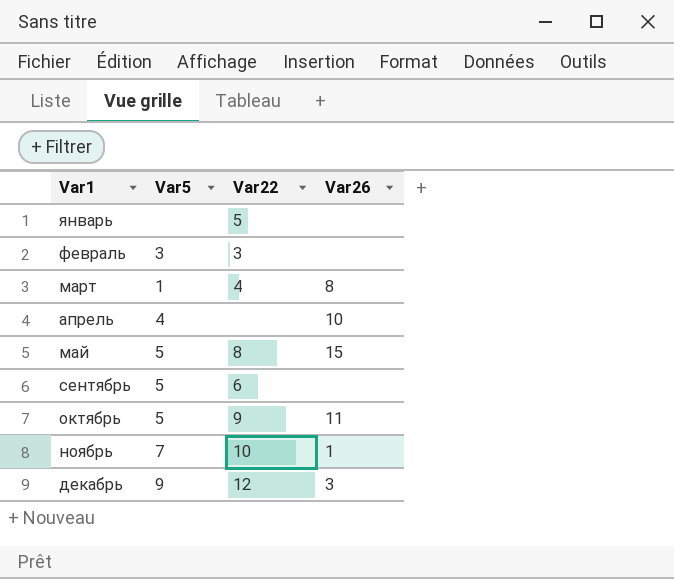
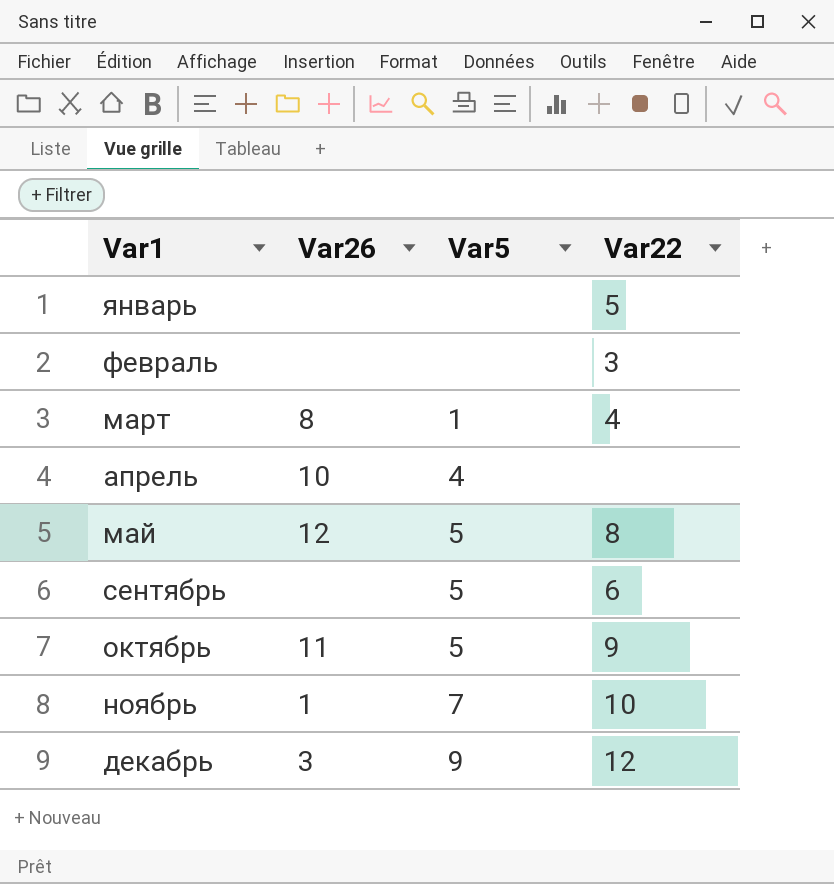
column Var26 | position: 4 -> 2
февраль | Var5: 3 -> none
май | Var26: 15 -> 12

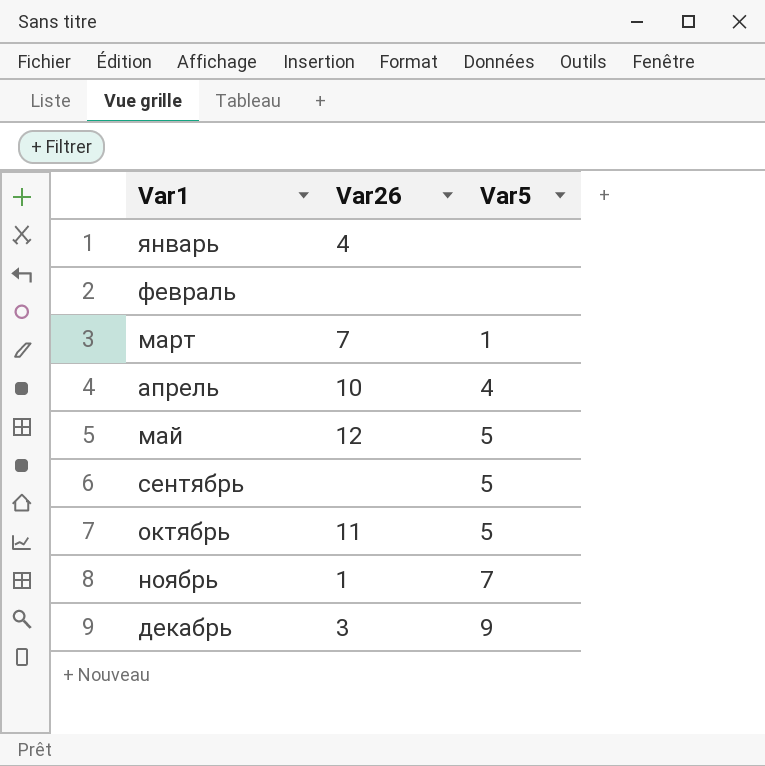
column Var22 | position: 4 -> none
январь | Var26: none -> 4
март | Var26: 8 -> 7

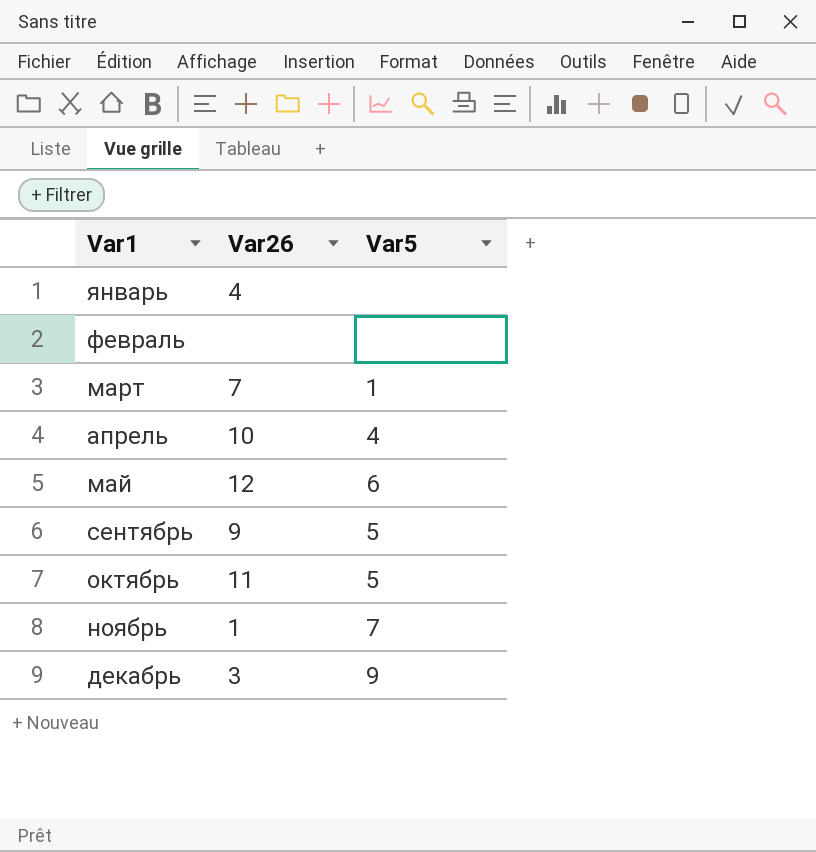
май | Var5: 5 -> 6
сентябрь | Var26: none -> 9

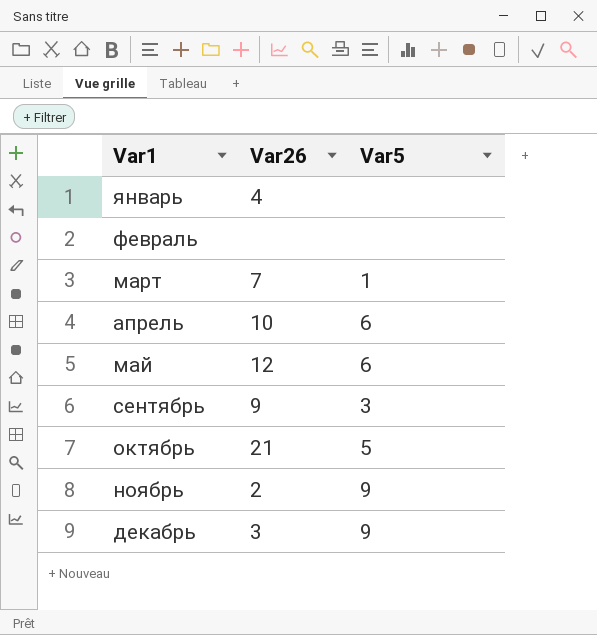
апрель | Var5: 4 -> 6
сентябрь | Var5: 5 -> 3
октябрь | Var26: 11 -> 21
ноябрь | Var26: 1 -> 2
ноябрь | Var5: 7 -> 9

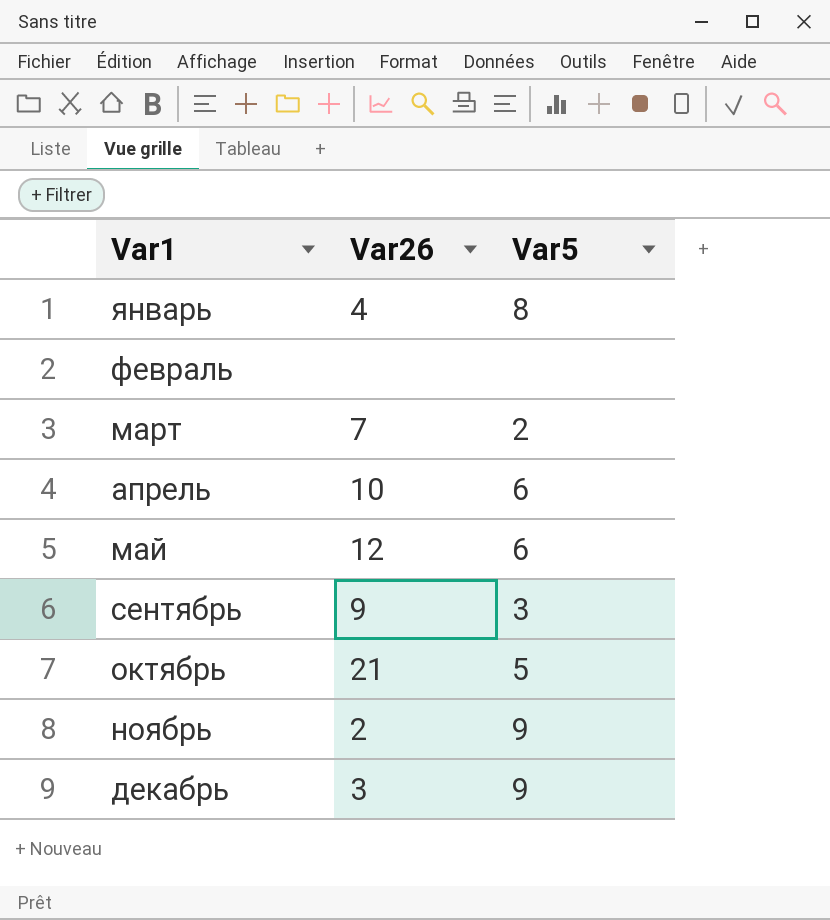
январь | Var5: none -> 8
март | Var5: 1 -> 2

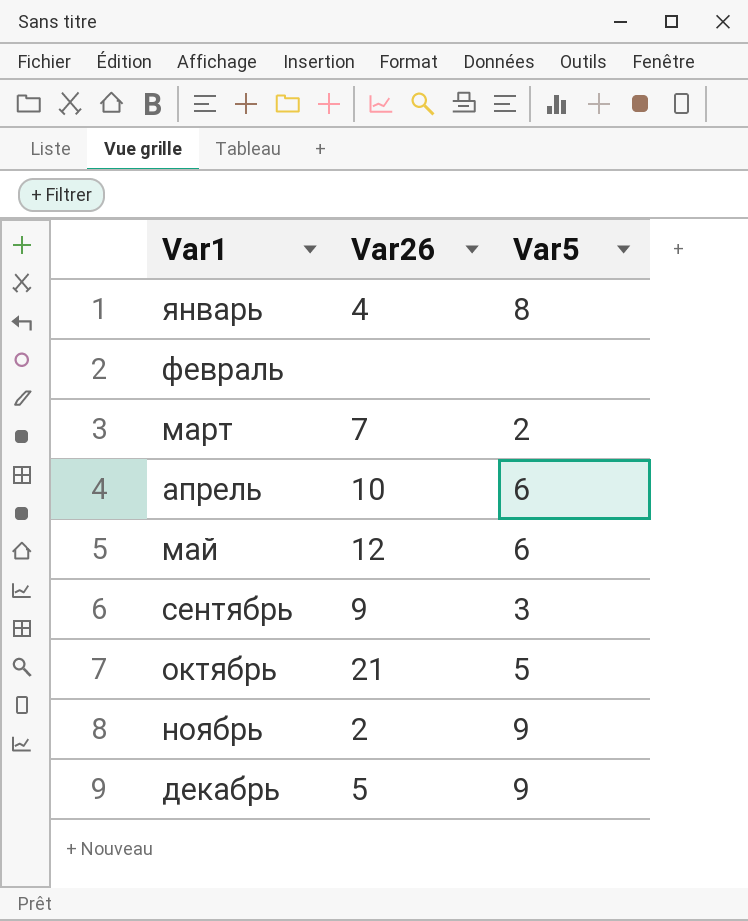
декабрь | Var26: 3 -> 5

